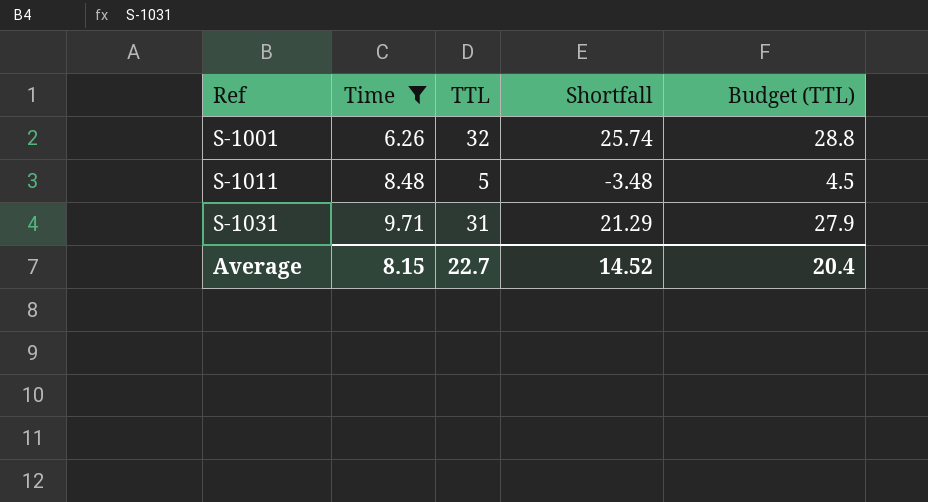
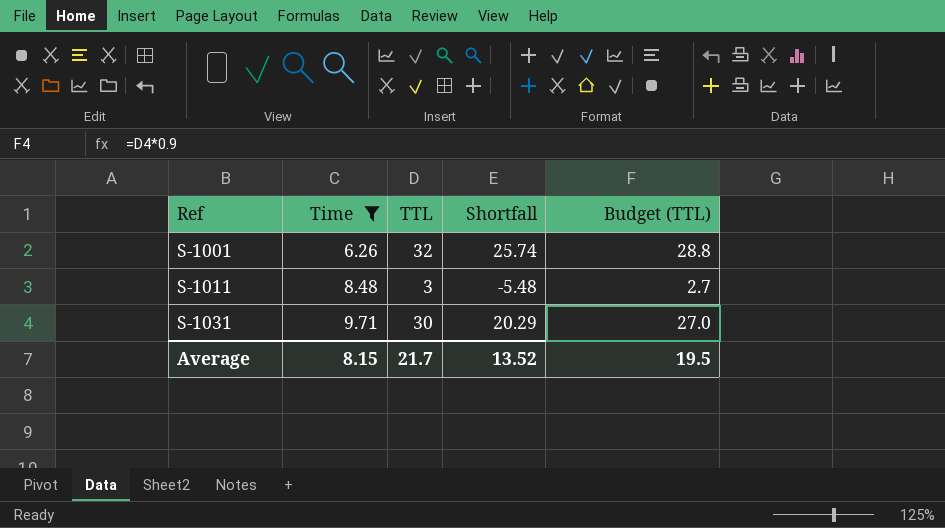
S-1011 | TTL: 5 -> 3
S-1011 | Shortfall: -3.48 -> -5.48
S-1011 | Budget (TTL): 4.5 -> 2.7
S-1031 | TTL: 31 -> 30
S-1031 | Shortfall: 21.29 -> 20.29
S-1031 | Budget (TTL): 27.9 -> 27.0
Average | TTL: 22.7 -> 21.7
Average | Shortfall: 14.52 -> 13.52
Average | Budget (TTL): 20.4 -> 19.5

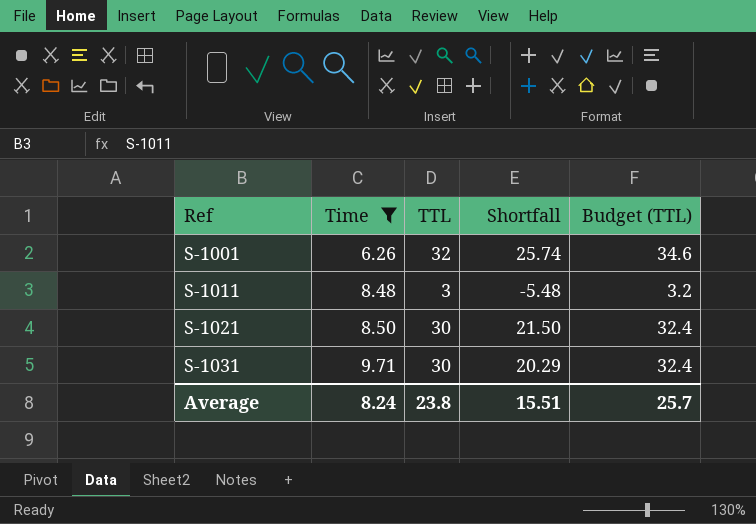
column Budget (TTL) | formula: [TTL] * 0.9 -> [TTL] * 1.08
row S-1021: none -> 8.50 | 30 | 21.50 | 32.4
Average | Time: 8.15 -> 8.24
Average | TTL: 21.7 -> 23.8
Average | Shortfall: 13.52 -> 15.51
Average | Budget (TTL): 19.5 -> 25.7

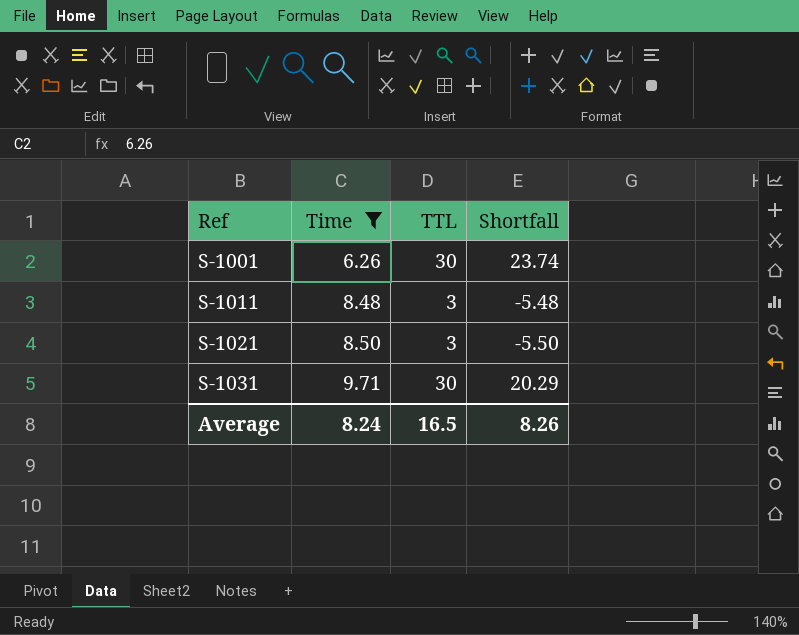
column Budget (TTL) | formula: [TTL] * 1.08 -> none
S-1001 | TTL: 32 -> 30
S-1001 | Shortfall: 25.74 -> 23.74
S-1021 | TTL: 30 -> 3
S-1021 | Shortfall: 21.50 -> -5.50
Average | TTL: 23.8 -> 16.5
Average | Shortfall: 15.51 -> 8.26

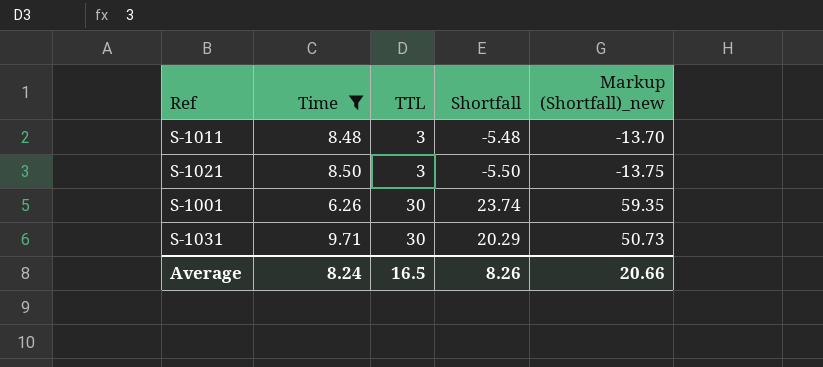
row order: Ref ascending -> TTL ascending
column Markup (Shortfall)_new | formula: none -> [Shortfall] * 2.5

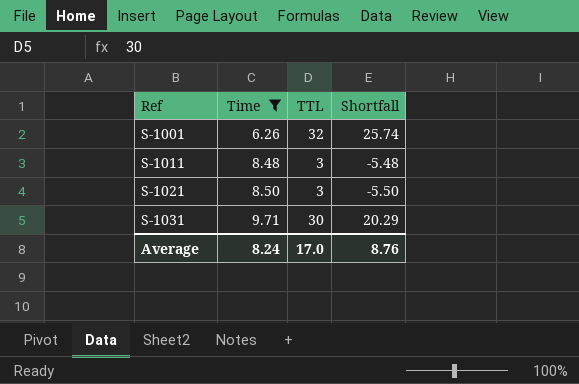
row order: TTL ascending -> Ref ascending
column Markup (Shortfall)_new | formula: [Shortfall] * 2.5 -> none
S-1001 | TTL: 30 -> 32
S-1001 | Shortfall: 23.74 -> 25.74
Average | TTL: 16.5 -> 17.0
Average | Shortfall: 8.26 -> 8.76

